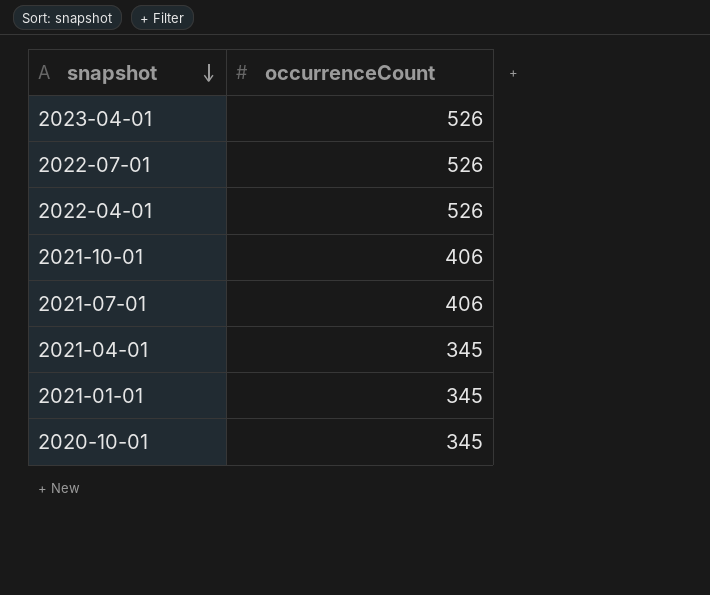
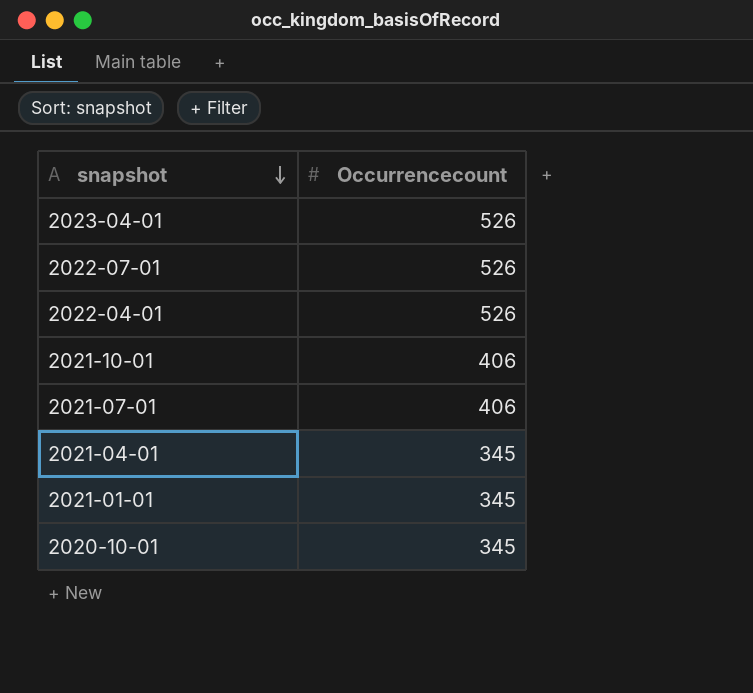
column name: occurrenceCount -> Occurrencecount

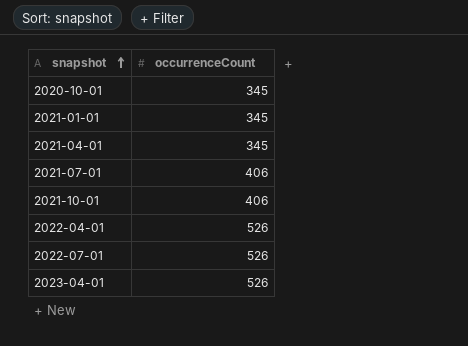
row order: snapshot descending -> snapshot ascending
column name: Occurrencecount -> occurrenceCount

